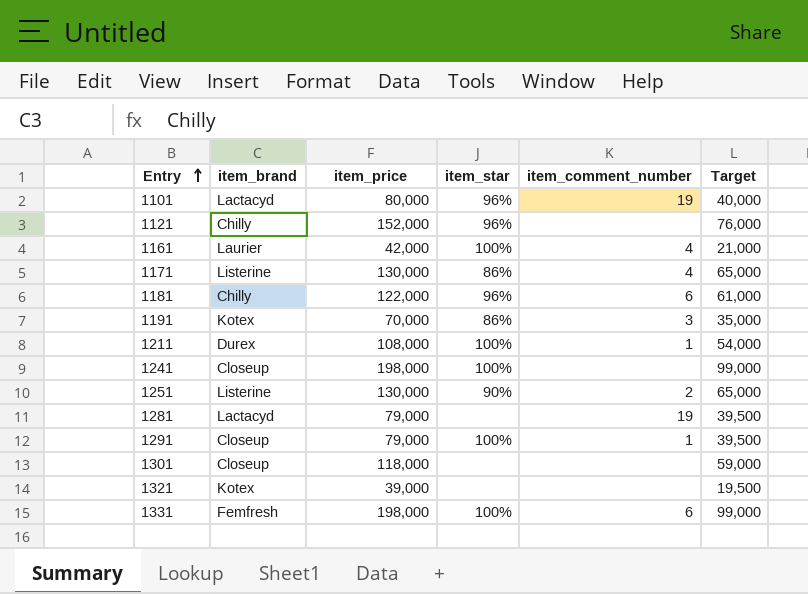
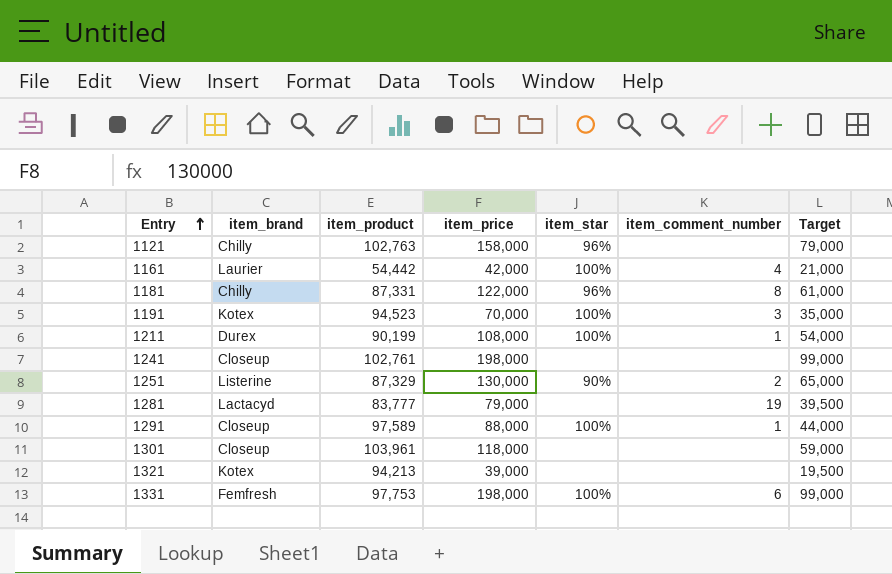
column item_product | position: none -> 3
row 1101: Lactacyd | 80,000 | 96% | 19 | 40,000 -> none
row 1171: Listerine | 130,000 | 86% | 4 | 65,000 -> none
1121 | item_price: 152,000 -> 158,000
1121 | Target: 76,000 -> 79,000
1181 | item_comment_number: 6 -> 8
1191 | item_star: 86% -> 100%
1241 | item_star: 100% -> none
1291 | item_price: 79,000 -> 88,000
1291 | Target: 39,500 -> 44,000

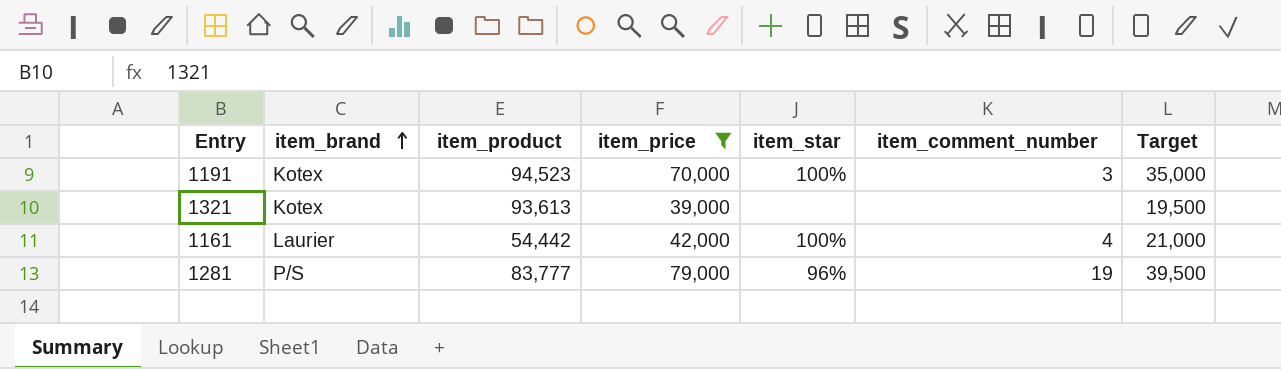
filter: none -> item_price <= 79,000
row order: Entry ascending -> item_brand ascending
1321 | item_product: 94,213 -> 93,613
1281 | item_brand: Lactacyd -> P/S
1281 | item_star: none -> 96%

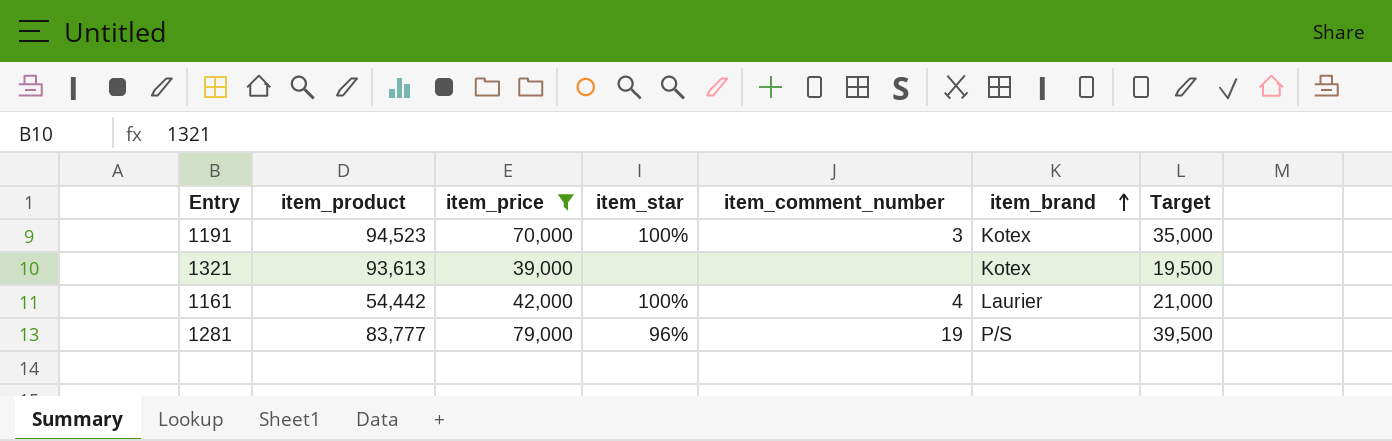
column item_brand | position: 2 -> 6

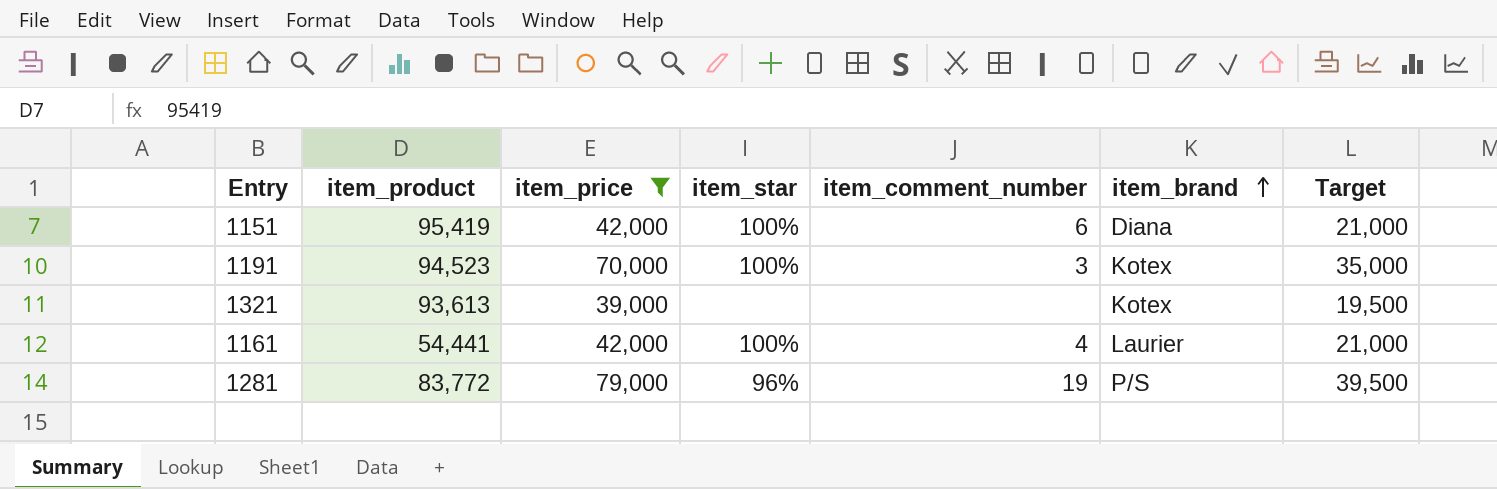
row 1151: none -> 95,419 | 42,000 | 100% | 6 | Diana | 21,000
1161 | item_product: 54,442 -> 54,441
1281 | item_product: 83,777 -> 83,772

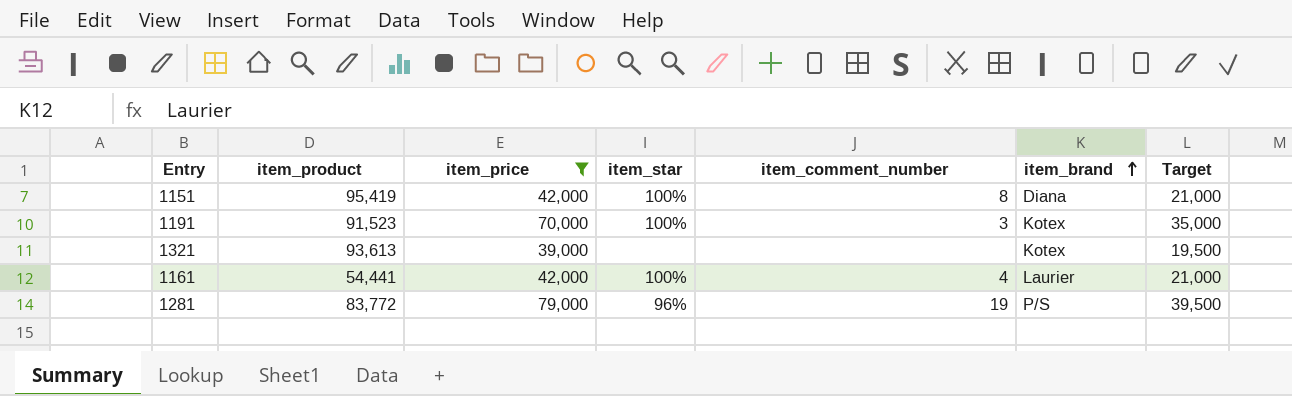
1151 | item_comment_number: 6 -> 8
1191 | item_product: 94,523 -> 91,523

